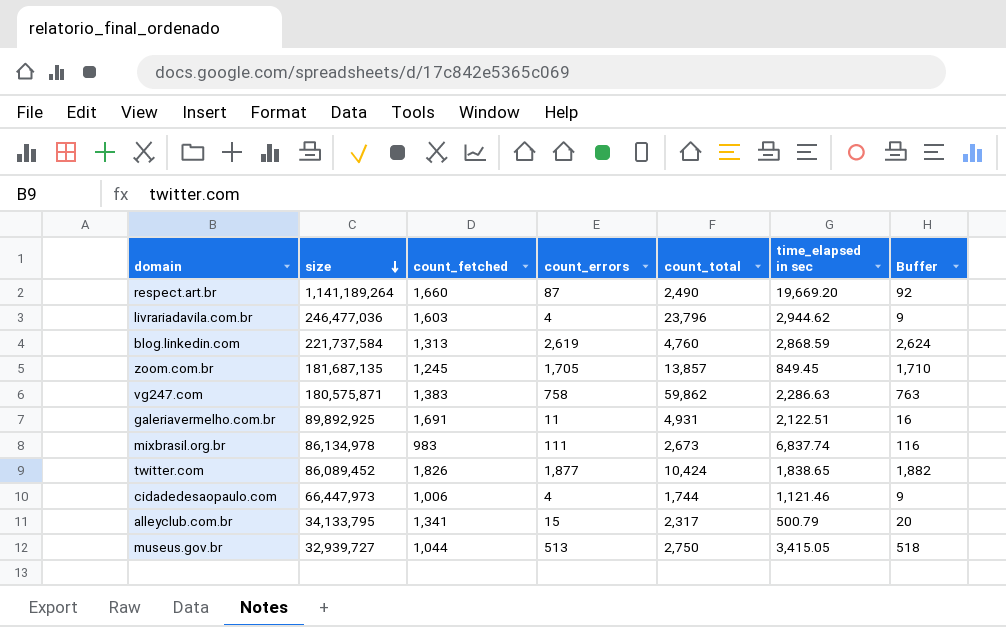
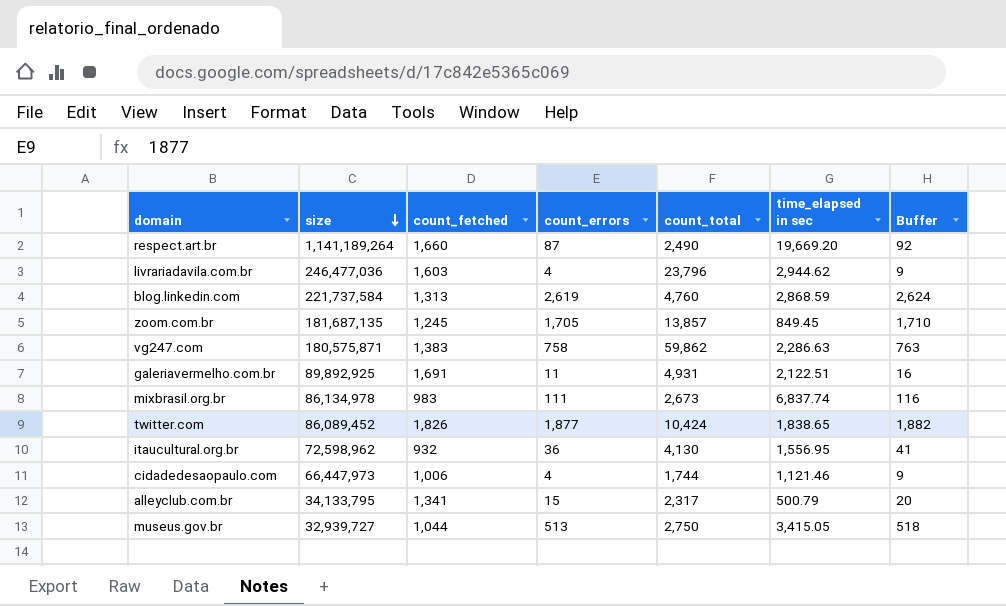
row itaucultural.org.br: none -> 72,598,962 | 932 | 36 | 4,130 | 1,556.95 | 41

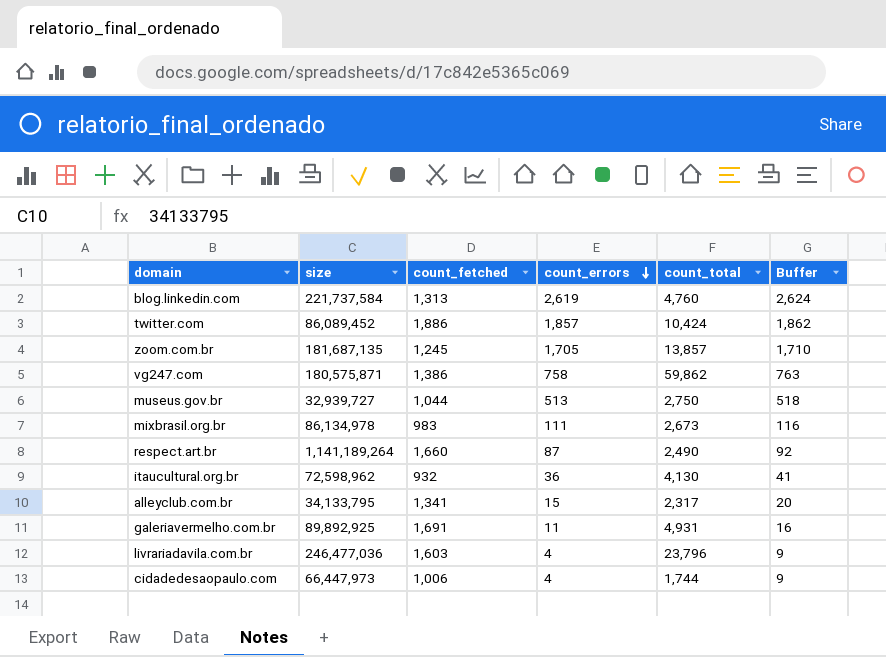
row order: size descending -> count_errors descending
column time_elapsed in sec | position: 6 -> none
twitter.com | count_fetched: 1,826 -> 1,886
twitter.com | count_errors: 1,877 -> 1,857
twitter.com | Buffer: 1,882 -> 1,862
vg247.com | count_fetched: 1,383 -> 1,386

